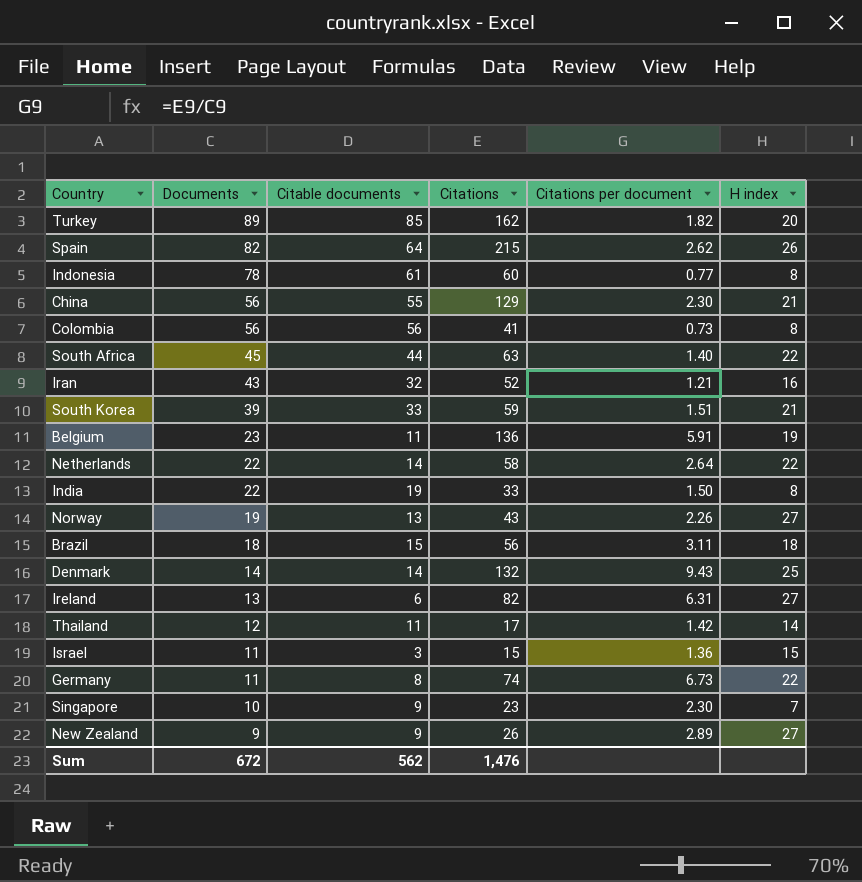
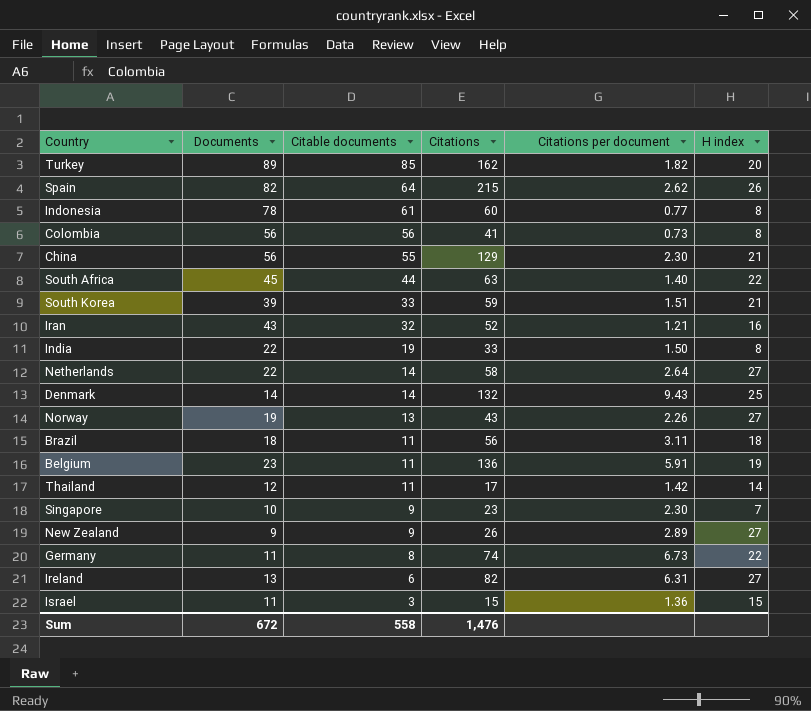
row order: Documents descending -> Citable documents descending
Netherlands | H index: 22 -> 27
Brazil | Citable documents: 15 -> 11
Sum | Citable documents: 562 -> 558

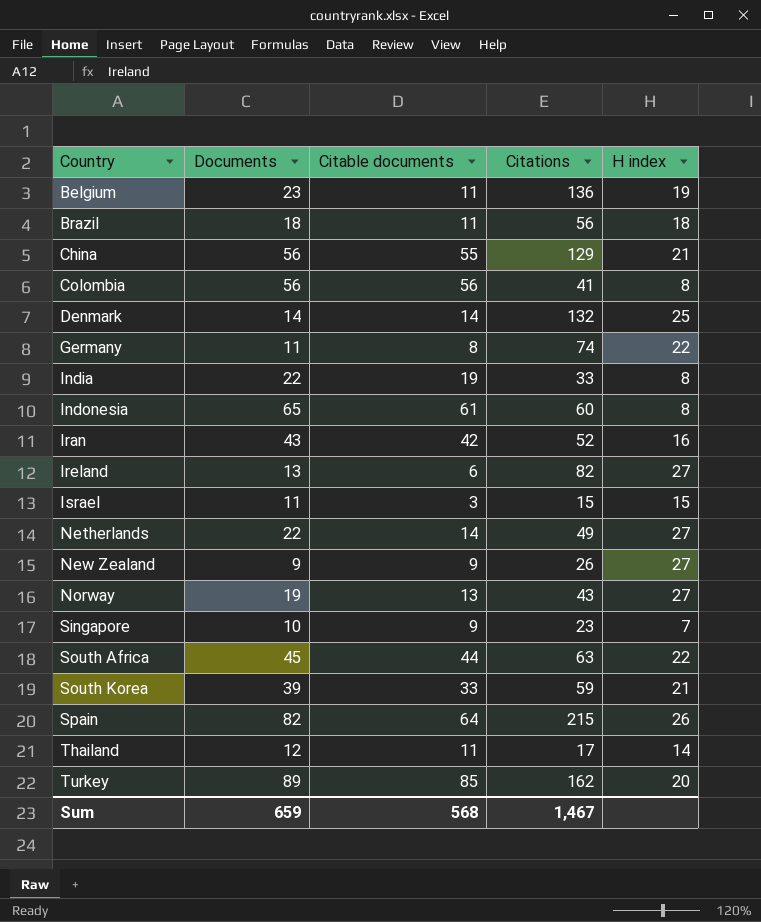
row order: Citable documents descending -> Country ascending
column Citations per document | formula: [Citations] / [Documents] -> none
Indonesia | Documents: 78 -> 65
Iran | Citable documents: 32 -> 42
Netherlands | Citations: 58 -> 49
Sum | Documents: 672 -> 659
Sum | Citable documents: 558 -> 568
Sum | Citations: 1,476 -> 1,467

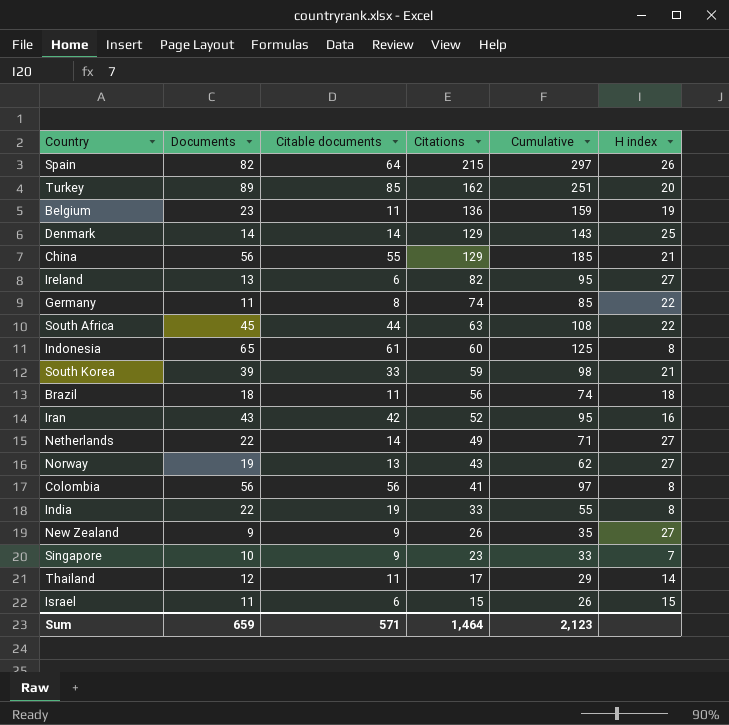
row order: Country ascending -> Citations descending
column Cumulative | formula: none -> [Documents] + [Citations]
Denmark | Citations: 132 -> 129
Israel | Citable documents: 3 -> 6
Sum | Citable documents: 568 -> 571
Sum | Citations: 1,467 -> 1,464

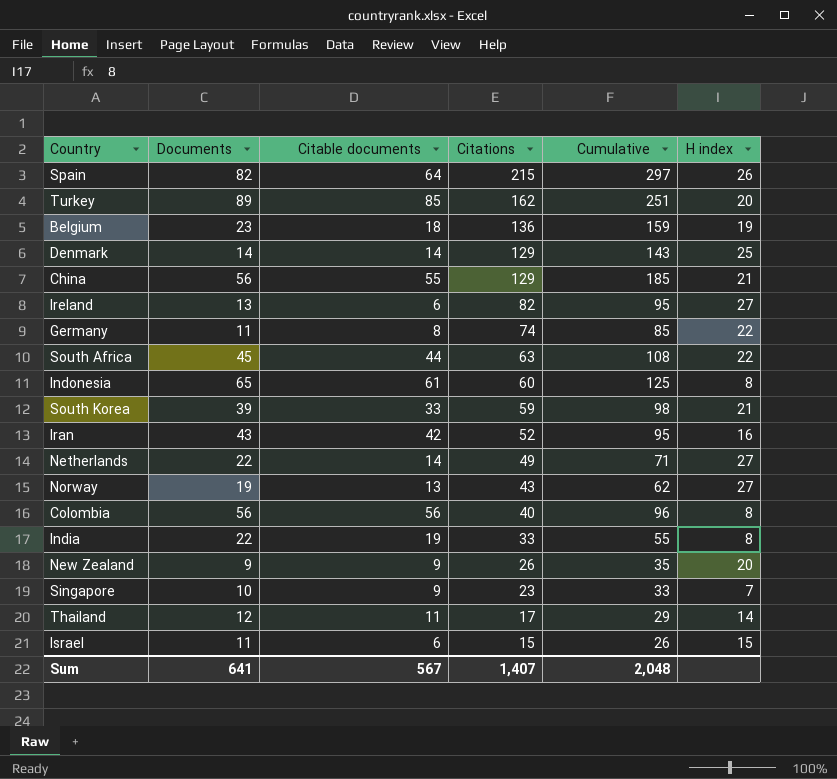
row Brazil: 18 | 11 | 56 | 74 | 18 -> none
Belgium | Citable documents: 11 -> 18
Colombia | Citations: 41 -> 40
Colombia | Cumulative: 97 -> 96
New Zealand | H index: 27 -> 20
Sum | Documents: 659 -> 641
Sum | Citable documents: 571 -> 567
Sum | Citations: 1,464 -> 1,407
Sum | Cumulative: 2,123 -> 2,048

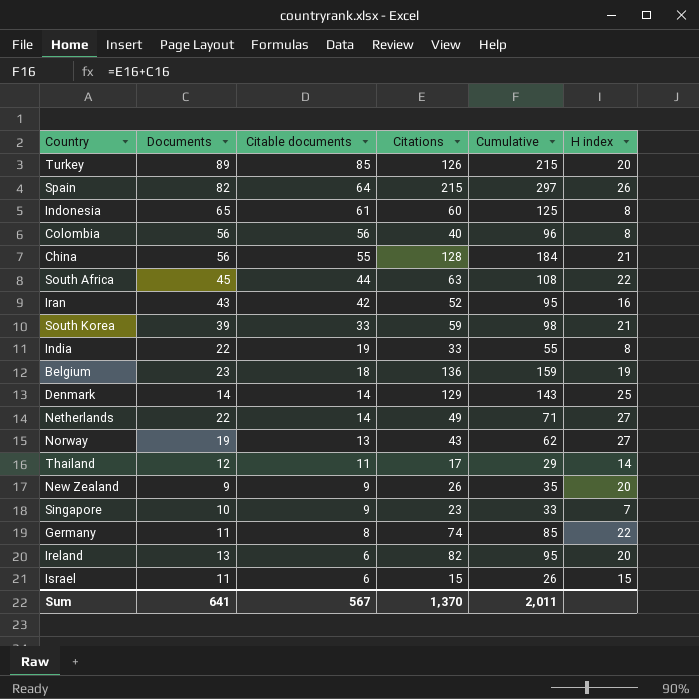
row order: Citations descending -> Citable documents descending
Turkey | Citations: 162 -> 126
Turkey | Cumulative: 251 -> 215
China | Citations: 129 -> 128
China | Cumulative: 185 -> 184
Ireland | H index: 27 -> 20
Sum | Citations: 1,407 -> 1,370
Sum | Cumulative: 2,048 -> 2,011

